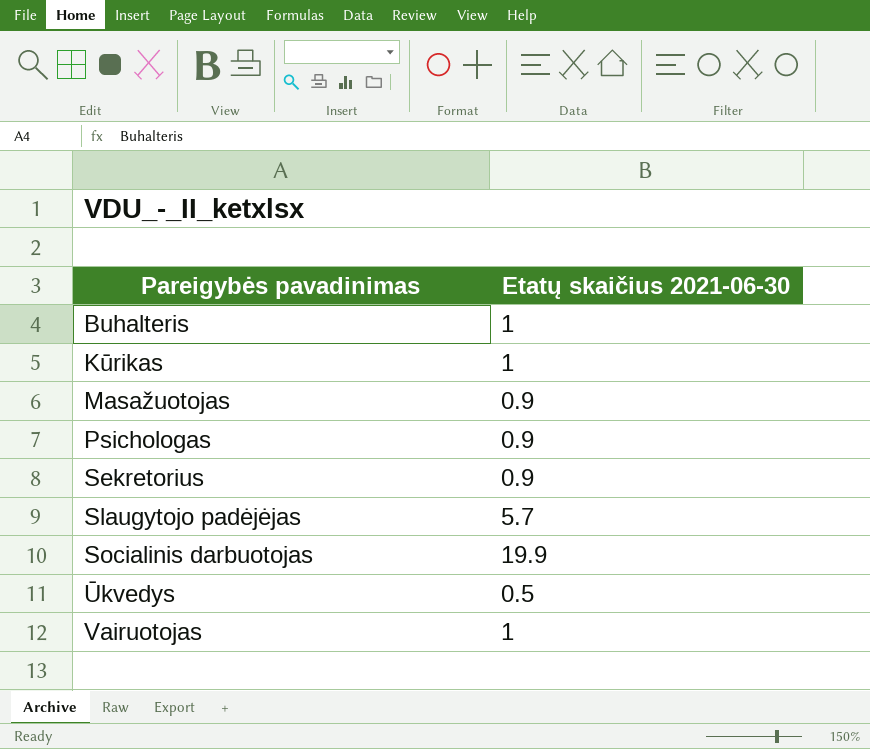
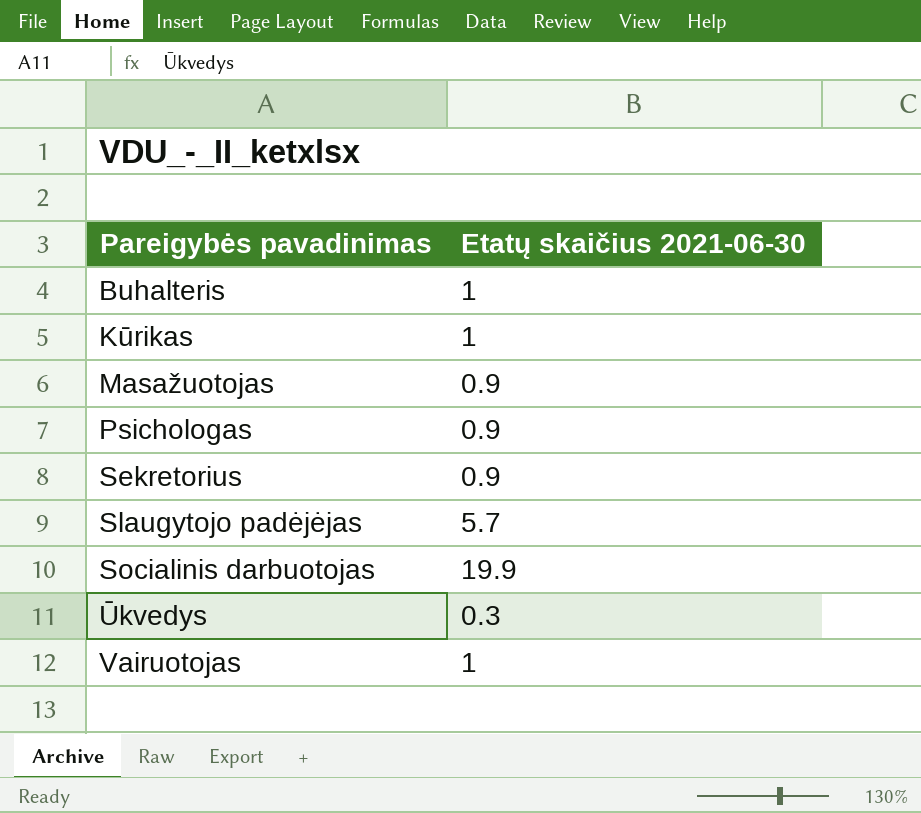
Ūkvedys | Etatų skaičius 2021-06-30: 0.5 -> 0.3

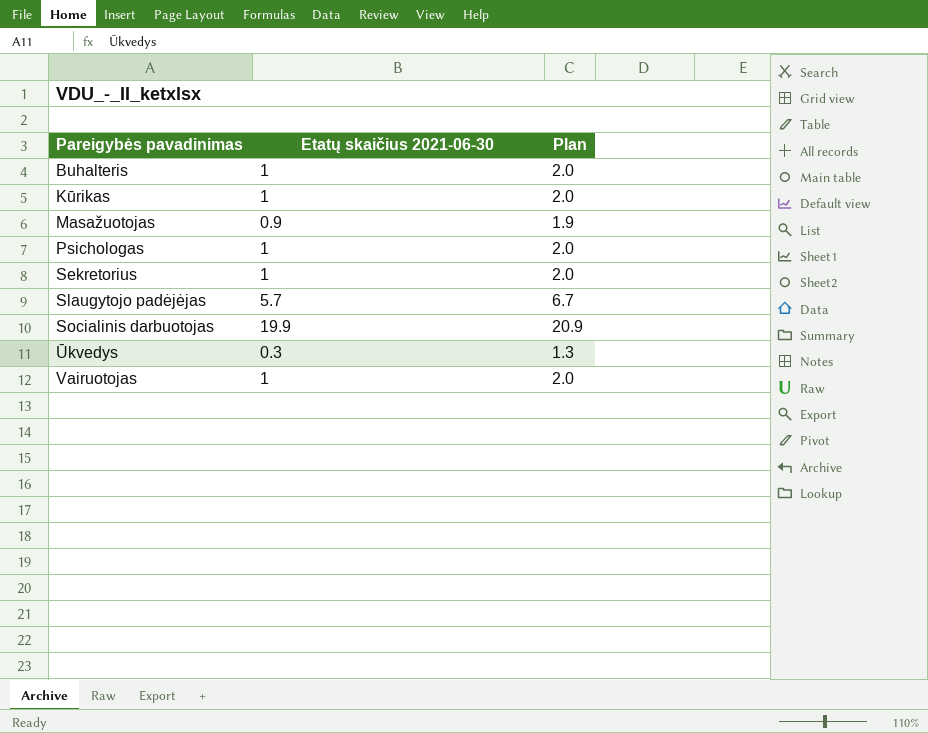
column Plan | formula: none -> [Etatų skaičius 2021-06-30] + 1
Psichologas | Etatų skaičius 2021-06-30: 0.9 -> 1
Sekretorius | Etatų skaičius 2021-06-30: 0.9 -> 1

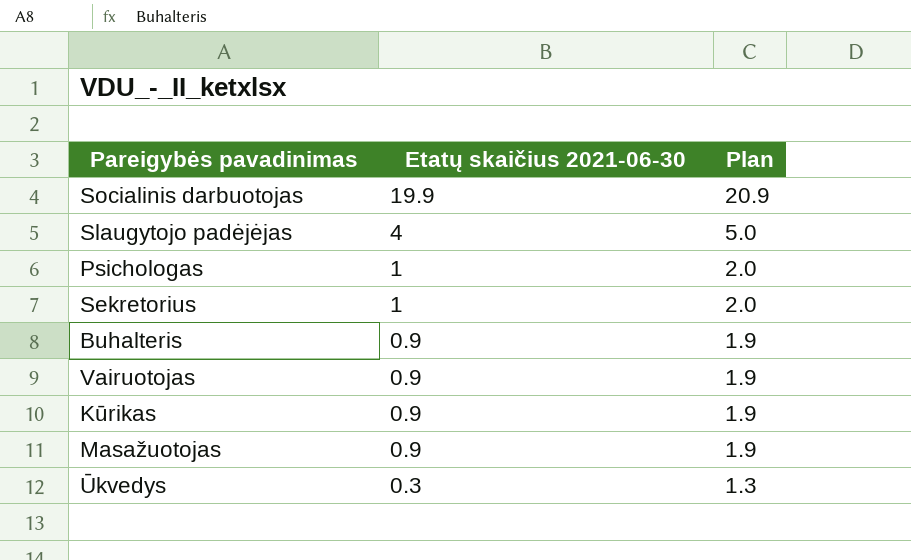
row order: Pareigybės pavadinimas ascending -> Etatų skaičius 2021-06-30 descending
Slaugytojo padėjėjas | Etatų skaičius 2021-06-30: 5.7 -> 4
Slaugytojo padėjėjas | Plan: 6.7 -> 5.0
Buhalteris | Etatų skaičius 2021-06-30: 1 -> 0.9
Buhalteris | Plan: 2.0 -> 1.9
Vairuotojas | Etatų skaičius 2021-06-30: 1 -> 0.9
Vairuotojas | Plan: 2.0 -> 1.9
Kūrikas | Etatų skaičius 2021-06-30: 1 -> 0.9
Kūrikas | Plan: 2.0 -> 1.9

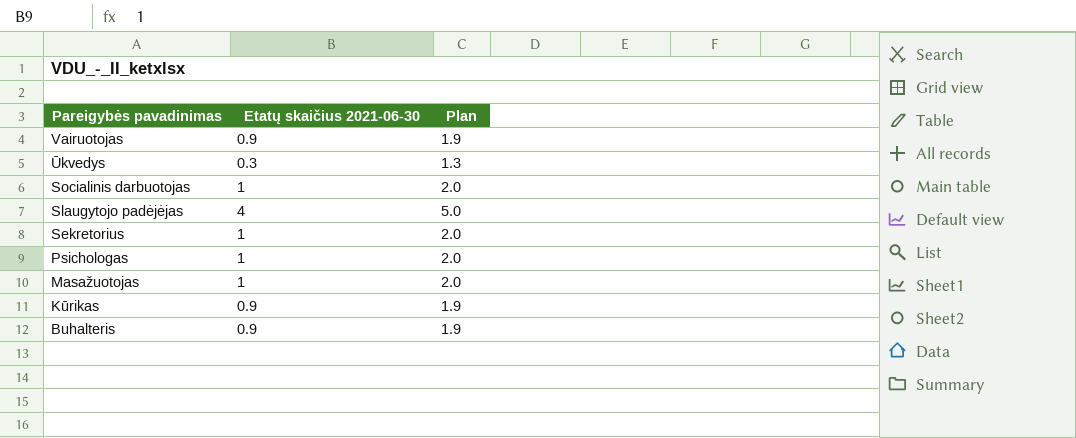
row order: Etatų skaičius 2021-06-30 descending -> Pareigybės pavadinimas descending
Socialinis darbuotojas | Etatų skaičius 2021-06-30: 19.9 -> 1
Socialinis darbuotojas | Plan: 20.9 -> 2.0
Masažuotojas | Etatų skaičius 2021-06-30: 0.9 -> 1
Masažuotojas | Plan: 1.9 -> 2.0

